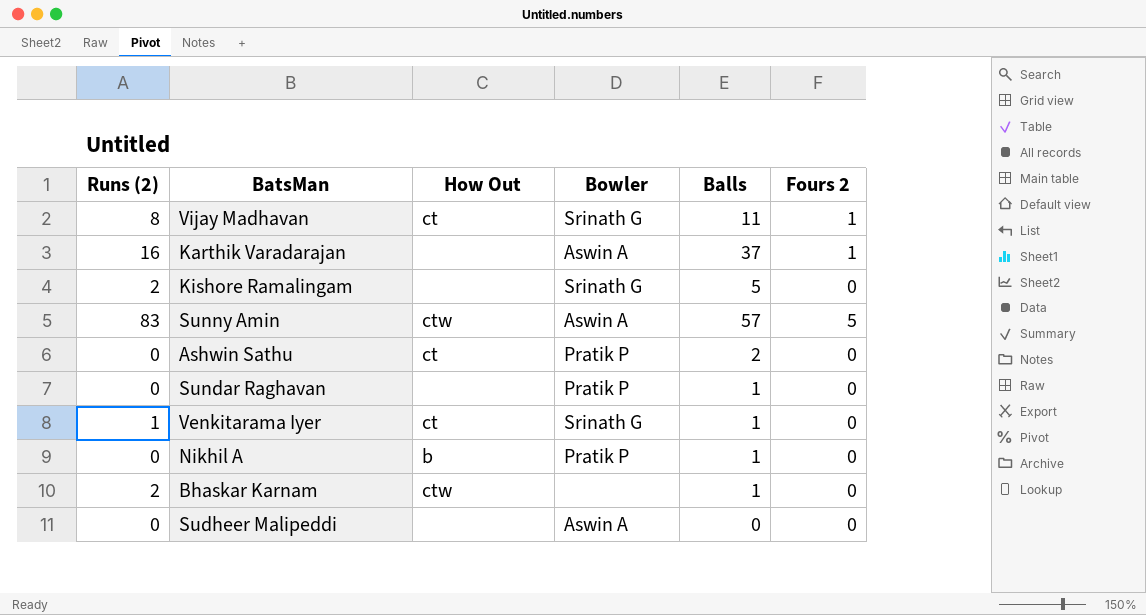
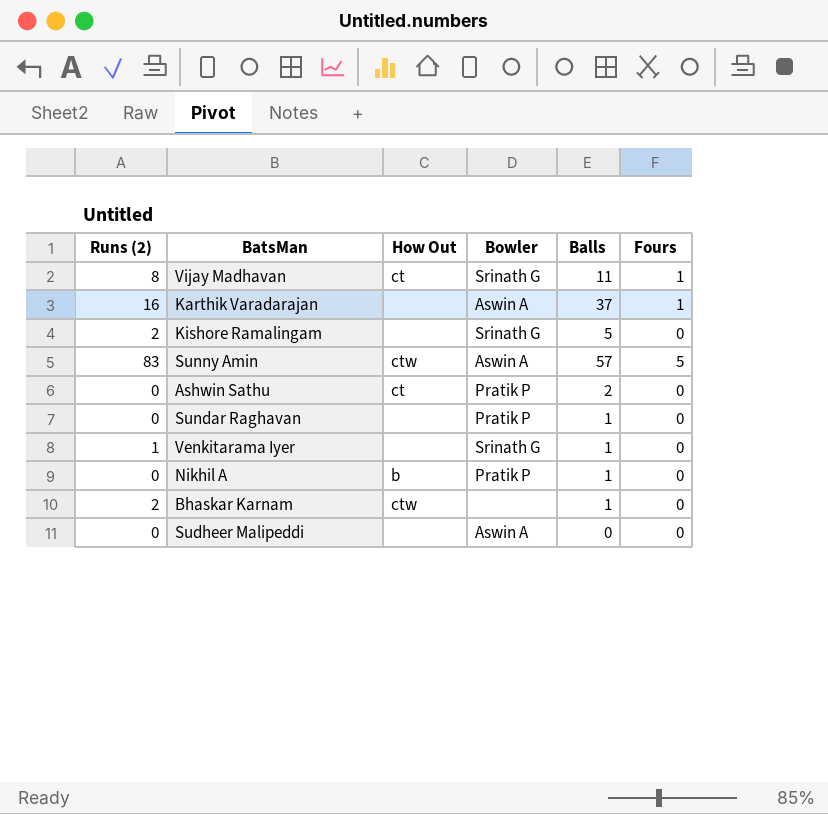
column name: Fours 2 -> Fours
Venkitarama Iyer | How Out: ct -> none

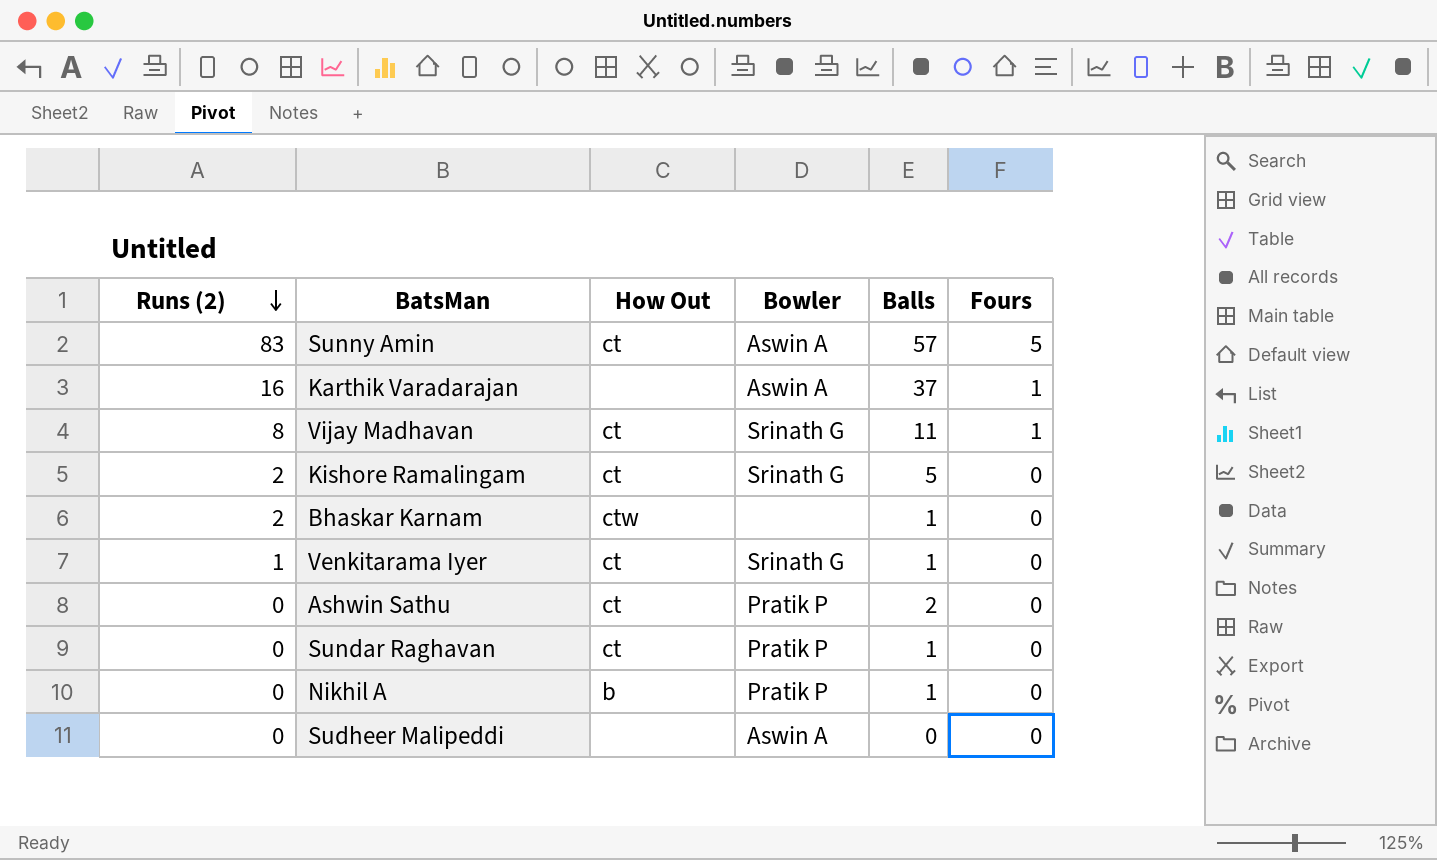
row order: none -> Runs (2) descending
Sunny Amin | How Out: ctw -> ct
Kishore Ramalingam | How Out: none -> ct
Venkitarama Iyer | How Out: none -> ct
Sundar Raghavan | How Out: none -> ct

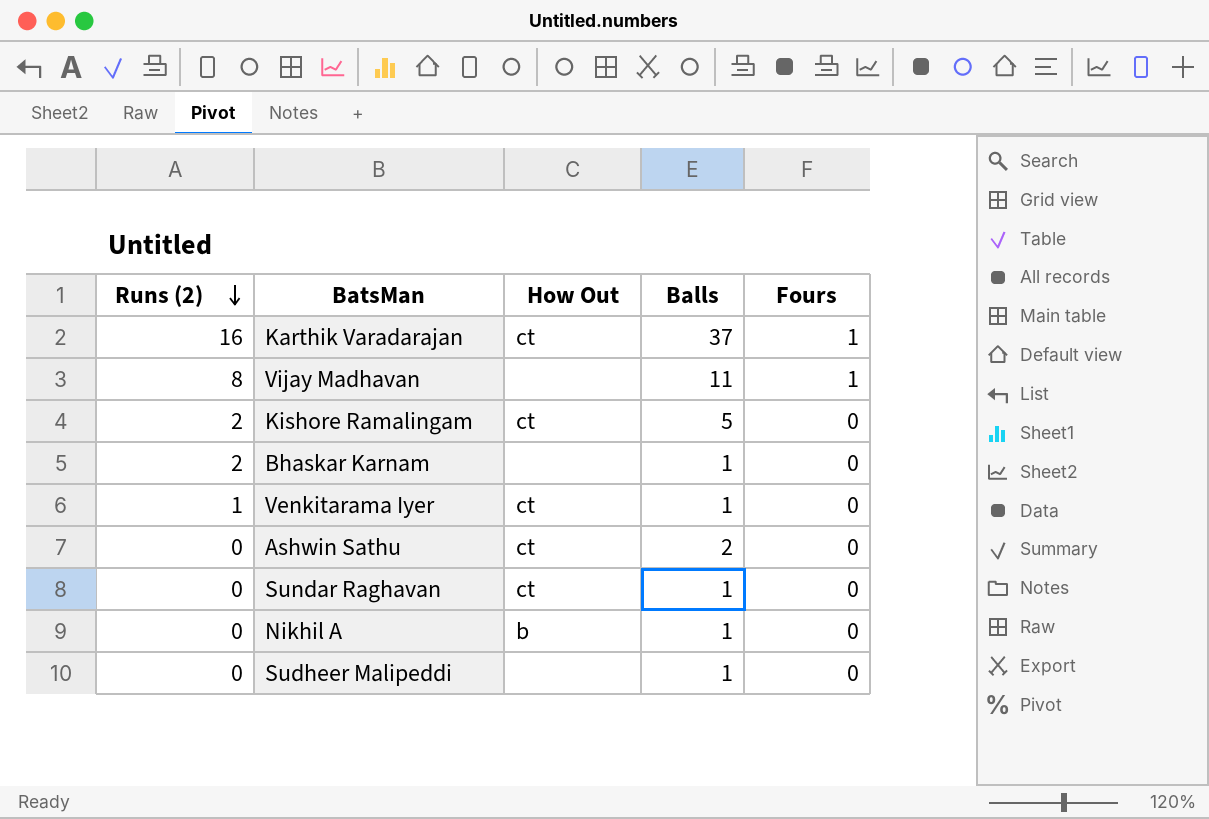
column Bowler | position: 4 -> none
row Sunny Amin: 83 | ct | Aswin A | 57 | 5 -> none
Karthik Varadarajan | How Out: none -> ct
Vijay Madhavan | How Out: ct -> none
Bhaskar Karnam | How Out: ctw -> none
Sudheer Malipeddi | Balls: 0 -> 1

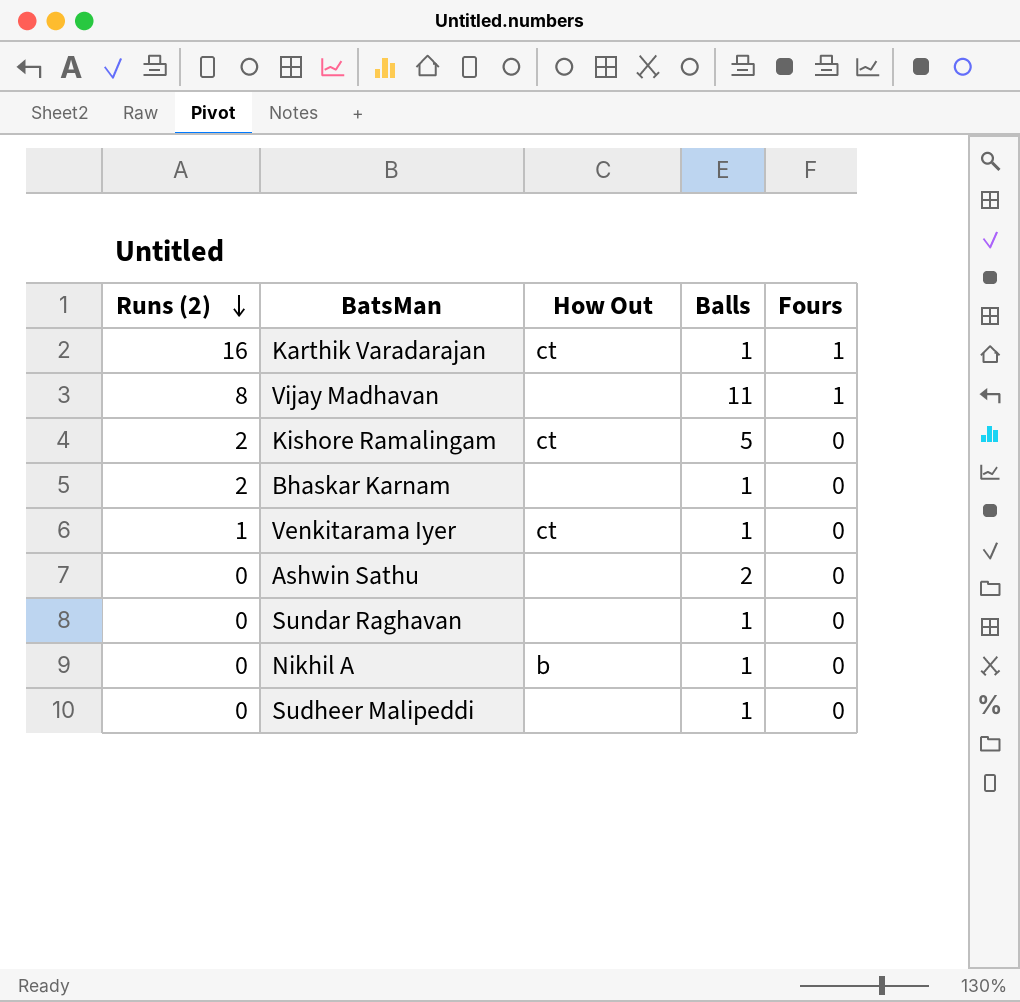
Karthik Varadarajan | Balls: 37 -> 1
Ashwin Sathu | How Out: ct -> none
Sundar Raghavan | How Out: ct -> none

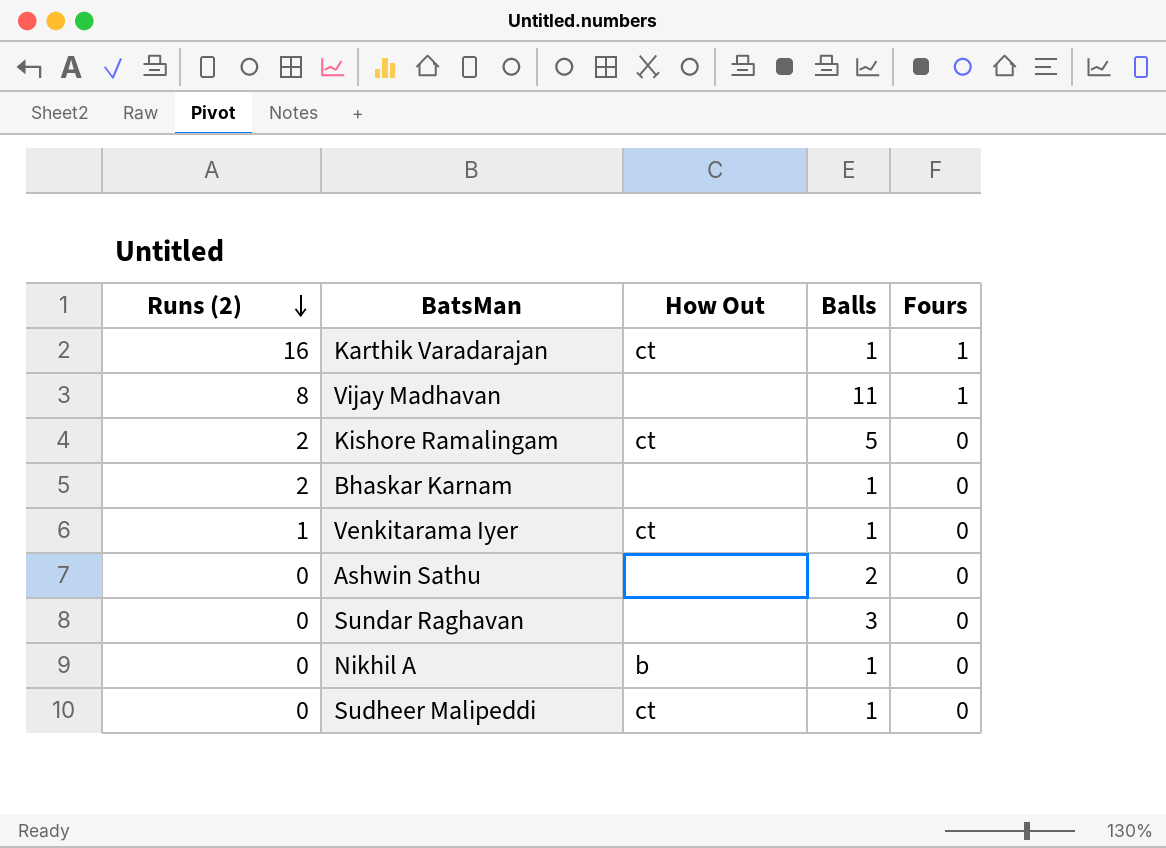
Sundar Raghavan | Balls: 1 -> 3
Sudheer Malipeddi | How Out: none -> ct

